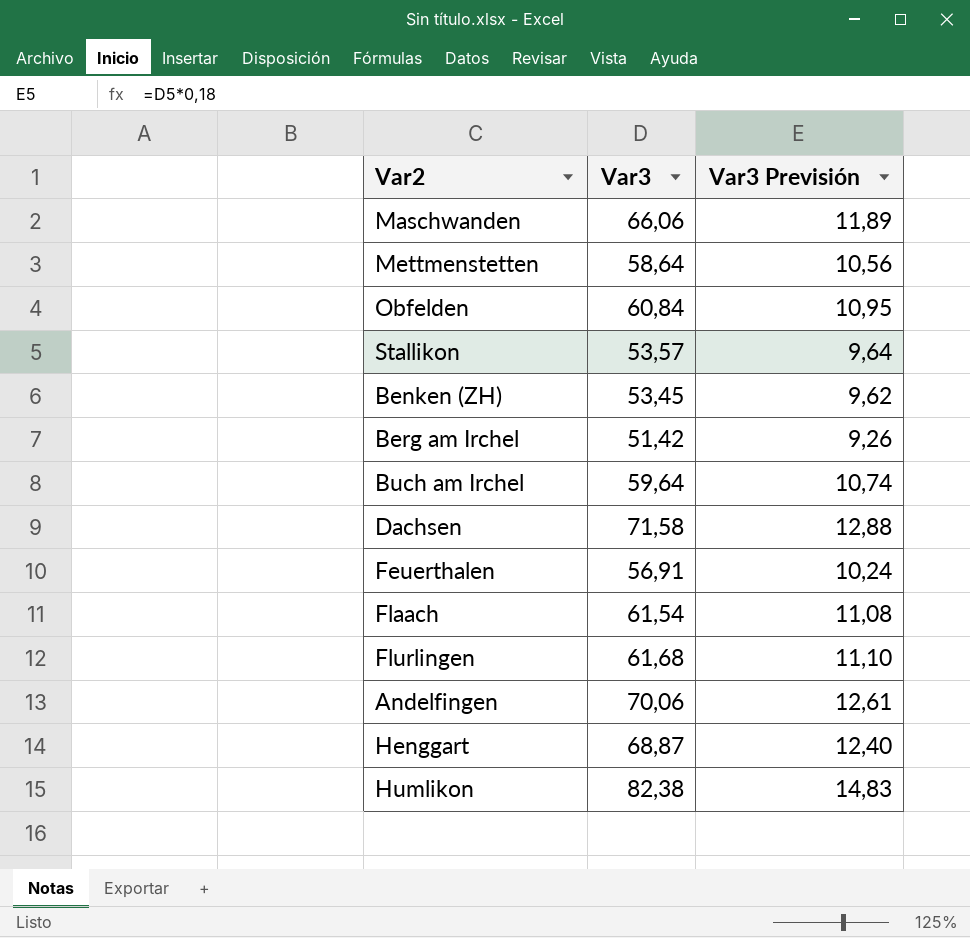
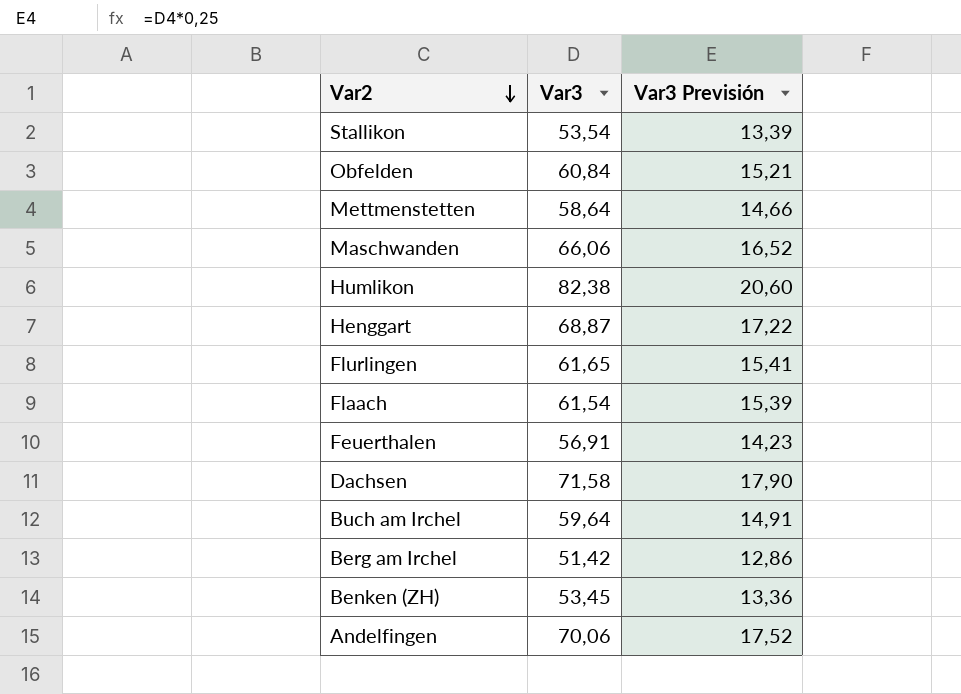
row order: none -> Var2 descending
column Var3 Previsión | formula: [Var3] * 0,18 -> [Var3] * 0,25
Stallikon | Var3: 53,57 -> 53,54
Flurlingen | Var3: 61,68 -> 61,65

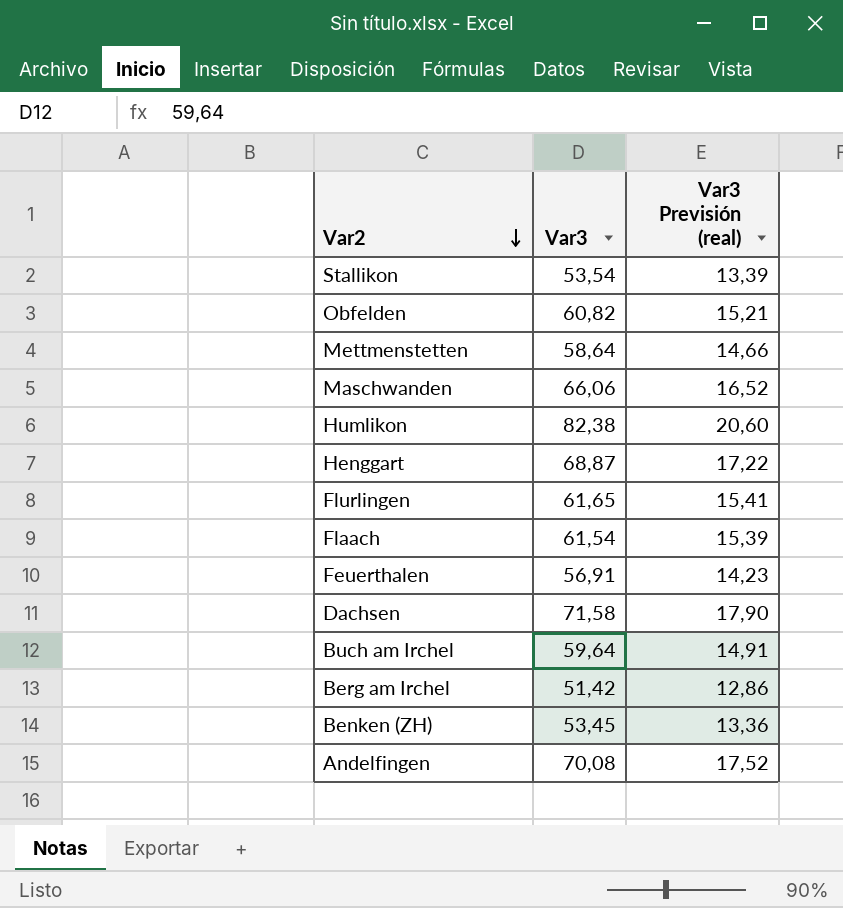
column name: Var3 Previsión -> Var3 Previsión (real)
Obfelden | Var3: 60,84 -> 60,82
Andelfingen | Var3: 70,06 -> 70,08

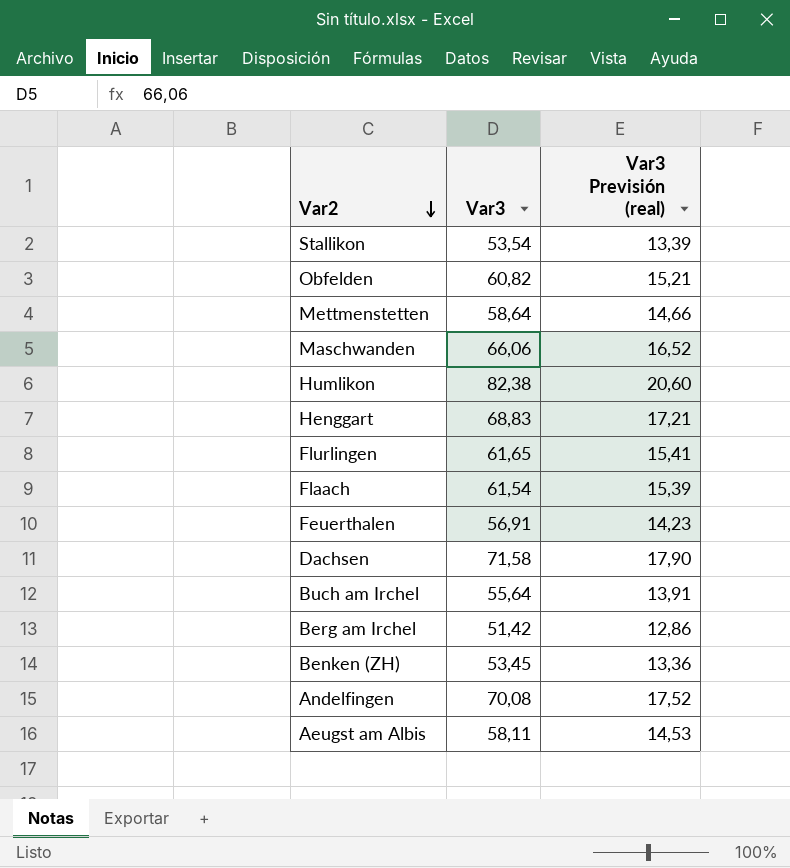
Henggart | Var3: 68,87 -> 68,83
Henggart | Var3 Previsión (real): 17,22 -> 17,21
Buch am Irchel | Var3: 59,64 -> 55,64
Buch am Irchel | Var3 Previsión (real): 14,91 -> 13,91
row Aeugst am Albis: none -> 58,11 | 14,53

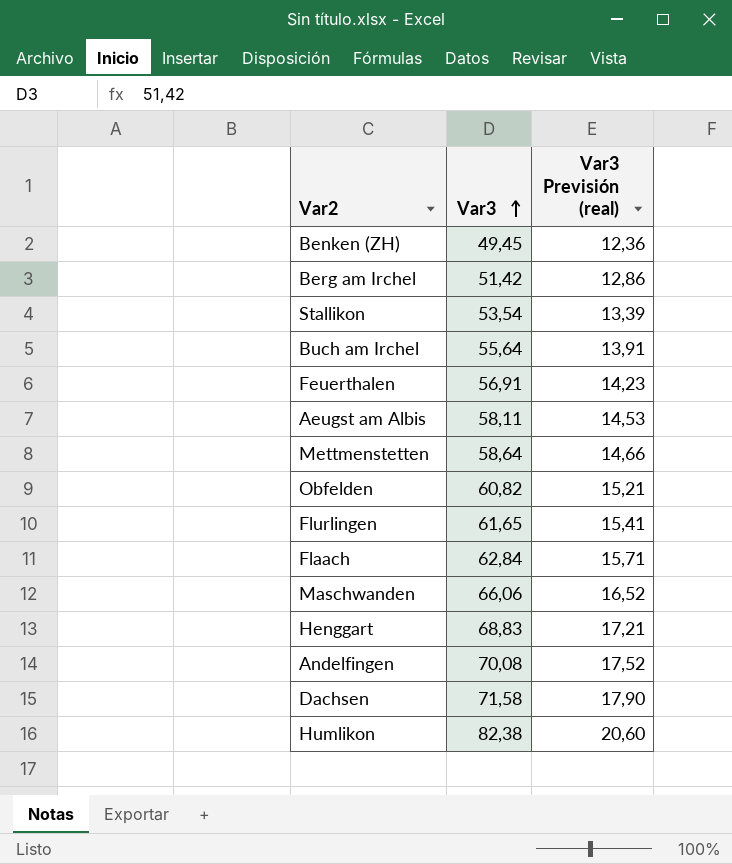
row order: Var2 descending -> Var3 ascending
Benken (ZH) | Var3: 53,45 -> 49,45
Benken (ZH) | Var3 Previsión (real): 13,36 -> 12,36
Flaach | Var3: 61,54 -> 62,84
Flaach | Var3 Previsión (real): 15,39 -> 15,71

